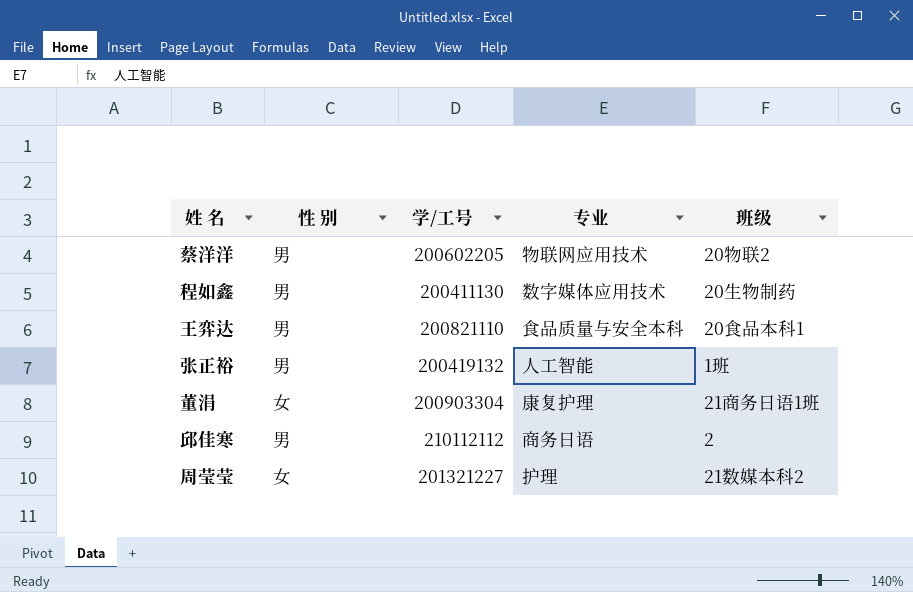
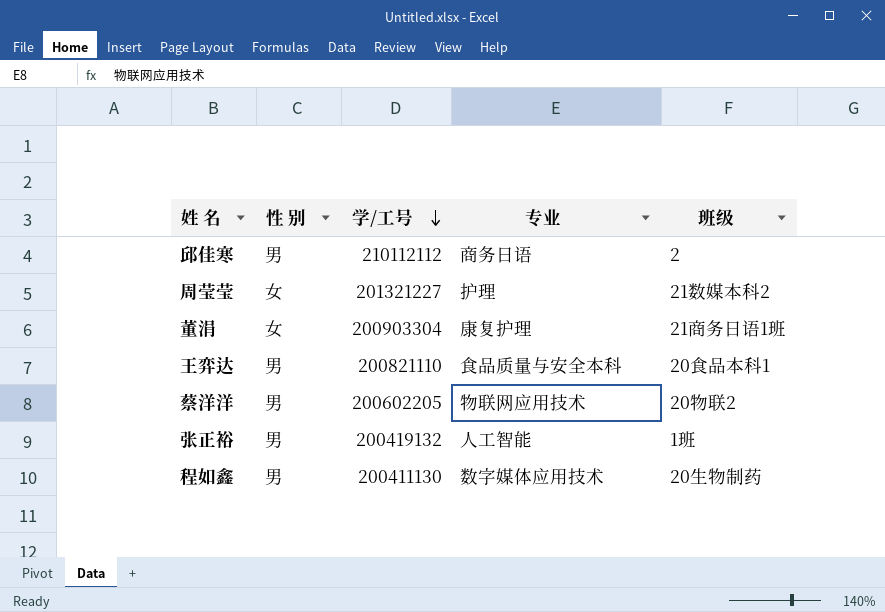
row order: none -> 学/工号 descending

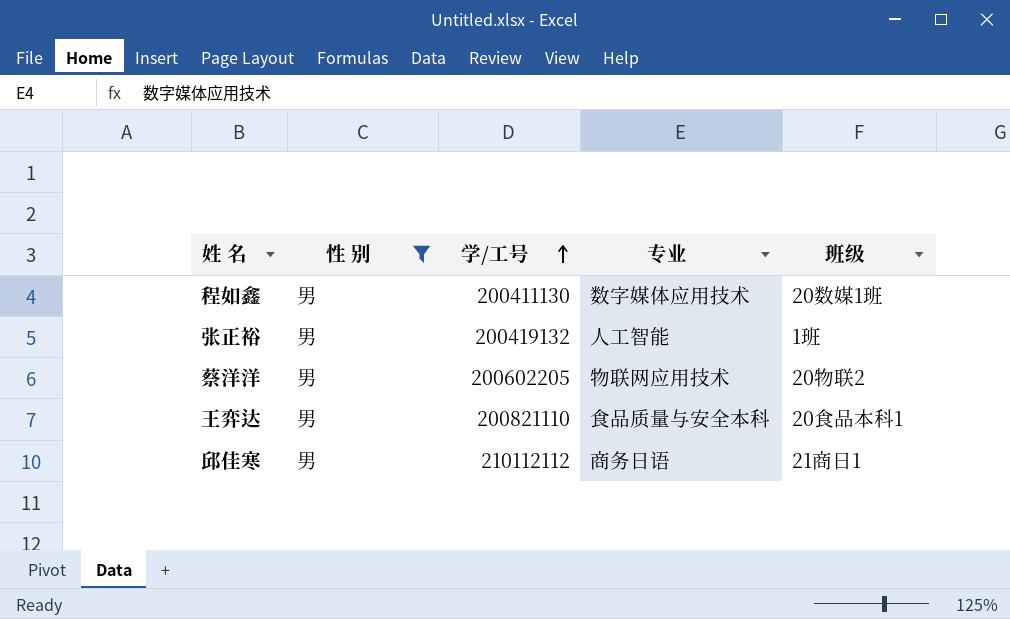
filter: none -> 性 别 = 男
row order: 学/工号 descending -> 学/工号 ascending
程如鑫 | 班级: 20生物制药 -> 20数媒1班
邱佳寒 | 班级: 2 -> 21商日1

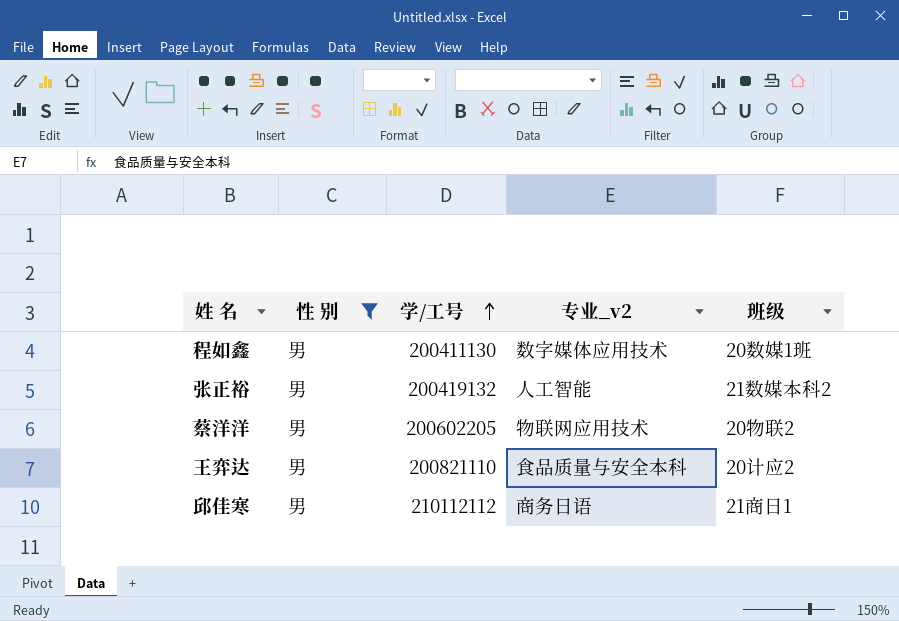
column name: 专业 -> 专业_v2
张正裕 | 班级: 1班 -> 21数媒本科2
王弈达 | 班级: 20食品本科1 -> 20计应2

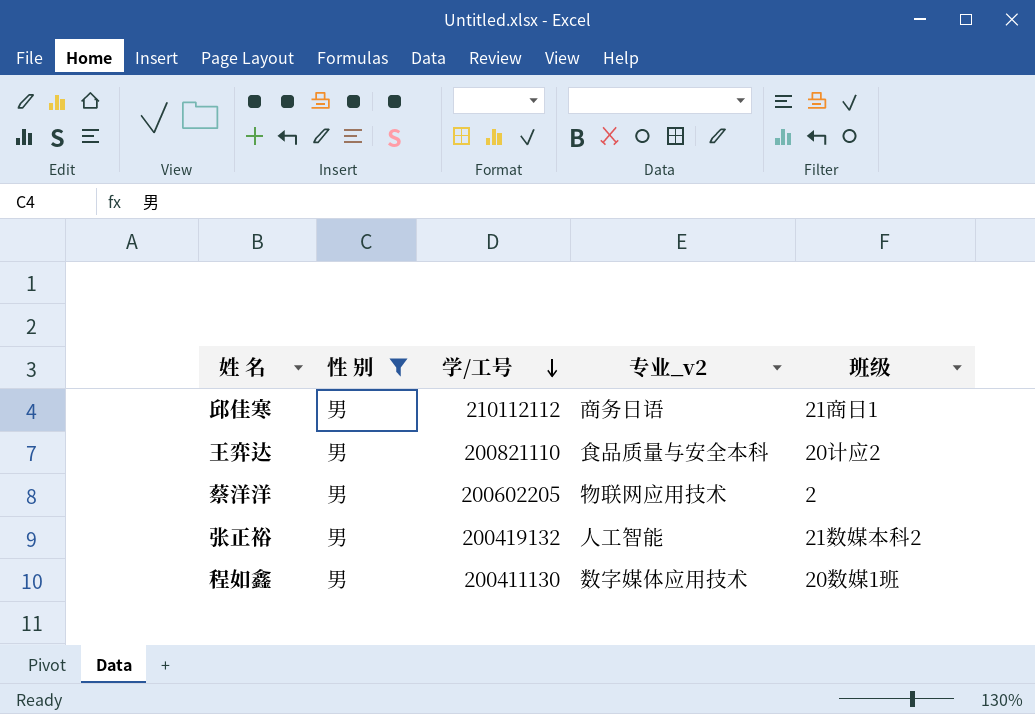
row order: 学/工号 ascending -> 学/工号 descending
蔡洋洋 | 班级: 20物联2 -> 2

